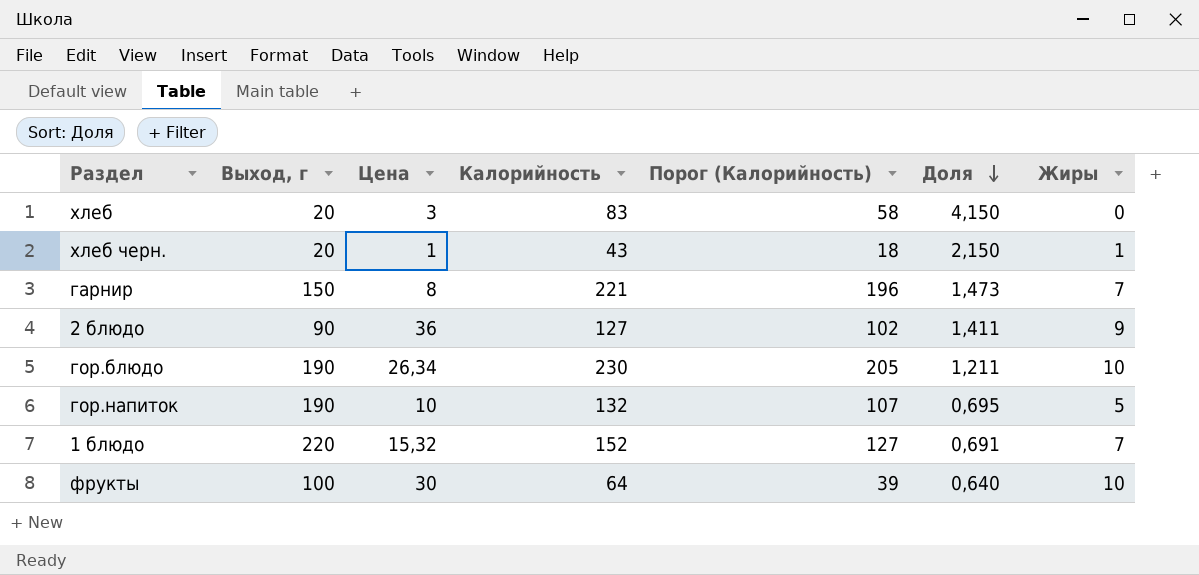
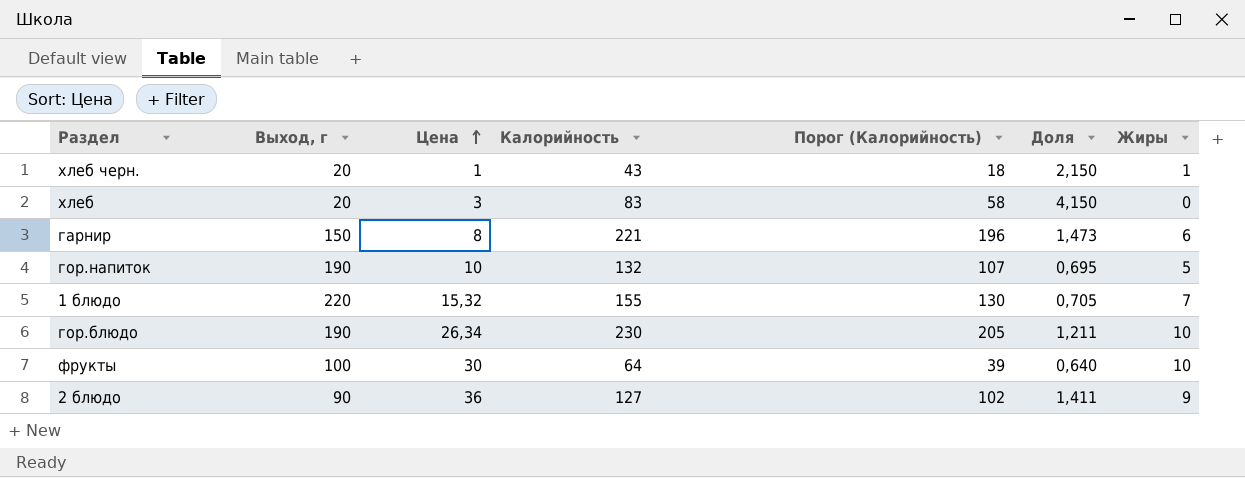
row order: Доля descending -> Цена ascending
гарнир | Жиры: 7 -> 6
1 блюдо | Калорийность: 152 -> 155
1 блюдо | Порог (Калорийность): 127 -> 130
1 блюдо | Доля: 0,691 -> 0,705

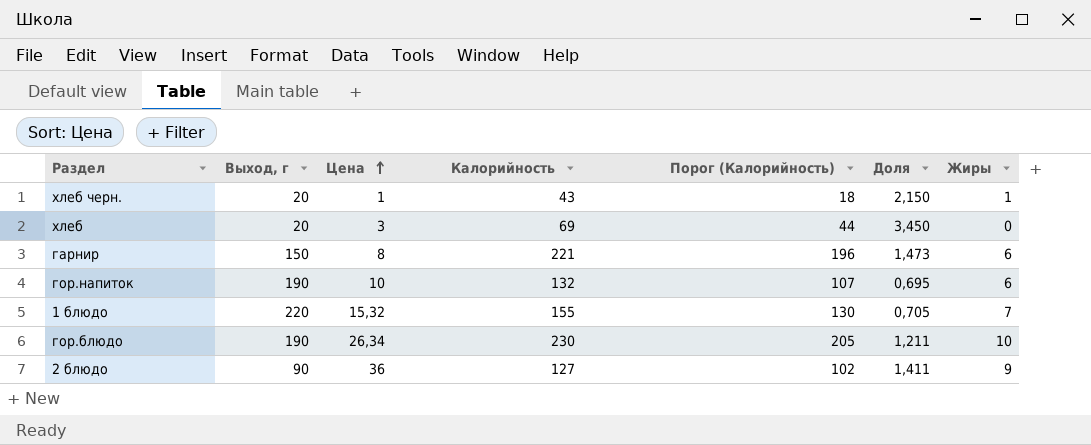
row фрукты: 100 | 30 | 64 | 39 | 0,640 | 10 -> none
хлеб | Калорийность: 83 -> 69
хлеб | Порог (Калорийность): 58 -> 44
хлеб | Доля: 4,150 -> 3,450
гор.напиток | Жиры: 5 -> 6

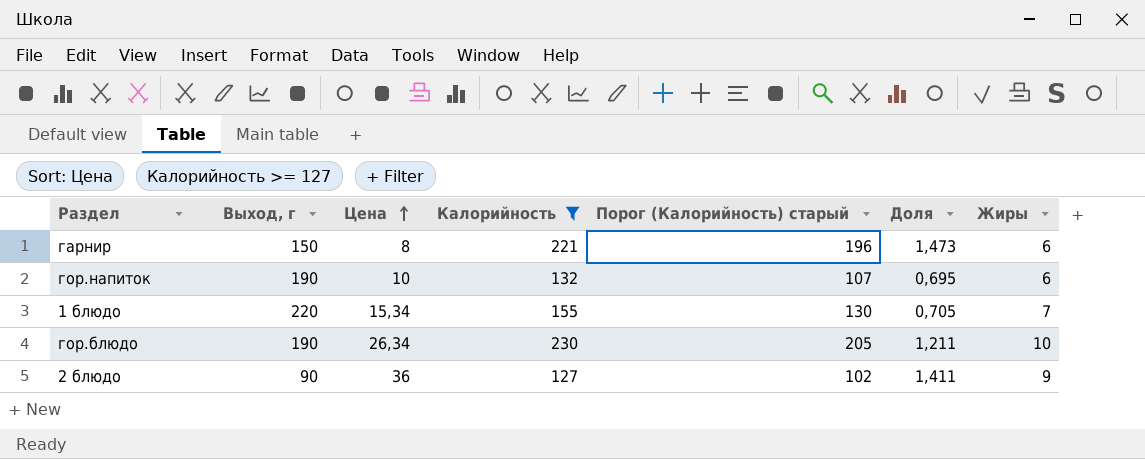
filter: none -> Калорийность >= 127
column name: Порог (Калорийность) -> Порог (Калорийность) старый
1 блюдо | Цена: 15,32 -> 15,34

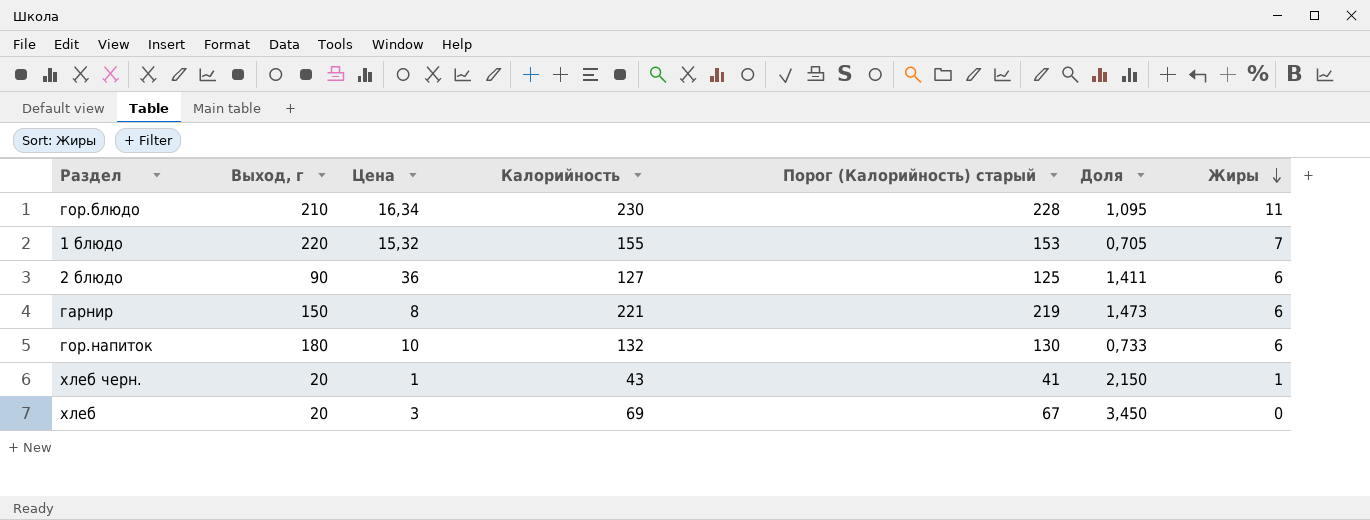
filter: Калорийность >= 127 -> none
row order: Цена ascending -> Жиры descending
column Порог (Калорийность) старый | formula: [Калорийность] - 25 -> [Калорийность] - 2
гор.блюдо | Выход, г: 190 -> 210
гор.блюдо | Цена: 26,34 -> 16,34
гор.блюдо | Доля: 1,211 -> 1,095
гор.блюдо | Жиры: 10 -> 11
1 блюдо | Цена: 15,34 -> 15,32
2 блюдо | Жиры: 9 -> 6
гор.напиток | Выход, г: 190 -> 180
гор.напиток | Доля: 0,695 -> 0,733

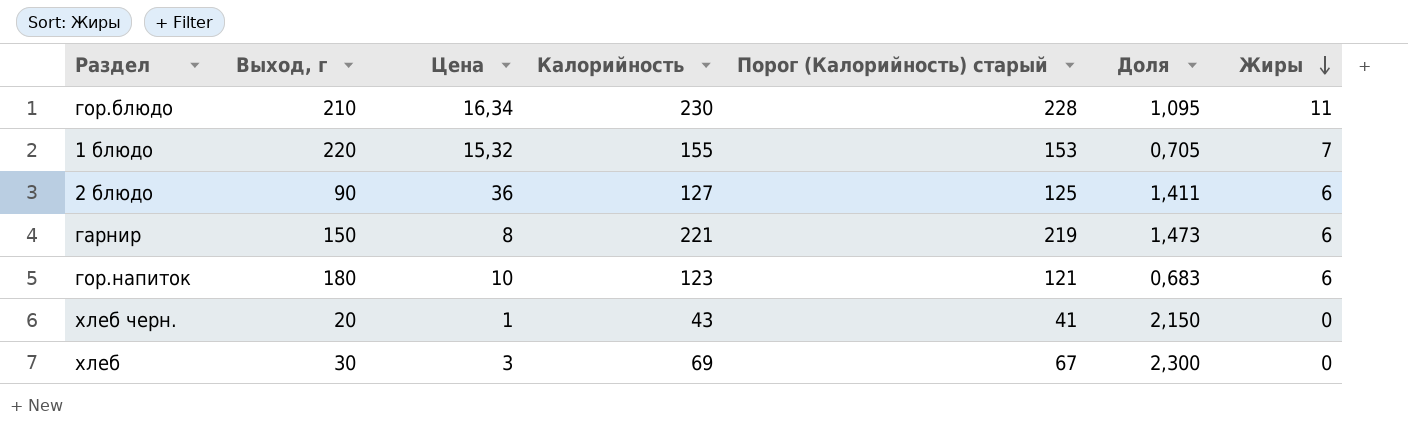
гор.напиток | Калорийность: 132 -> 123
гор.напиток | Порог (Калорийность) старый: 130 -> 121
гор.напиток | Доля: 0,733 -> 0,683
хлеб черн. | Жиры: 1 -> 0
хлеб | Выход, г: 20 -> 30
хлеб | Доля: 3,450 -> 2,300

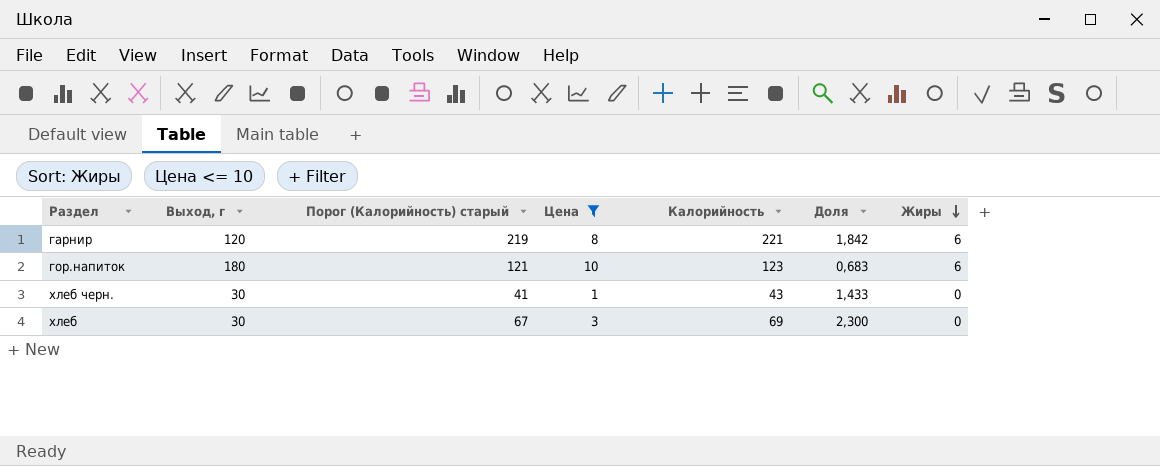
filter: none -> Цена <= 10
column Порог (Калорийность) старый | position: 5 -> 3
гарнир | Выход, г: 150 -> 120
гарнир | Доля: 1,473 -> 1,842
хлеб черн. | Выход, г: 20 -> 30
хлеб черн. | Доля: 2,150 -> 1,433

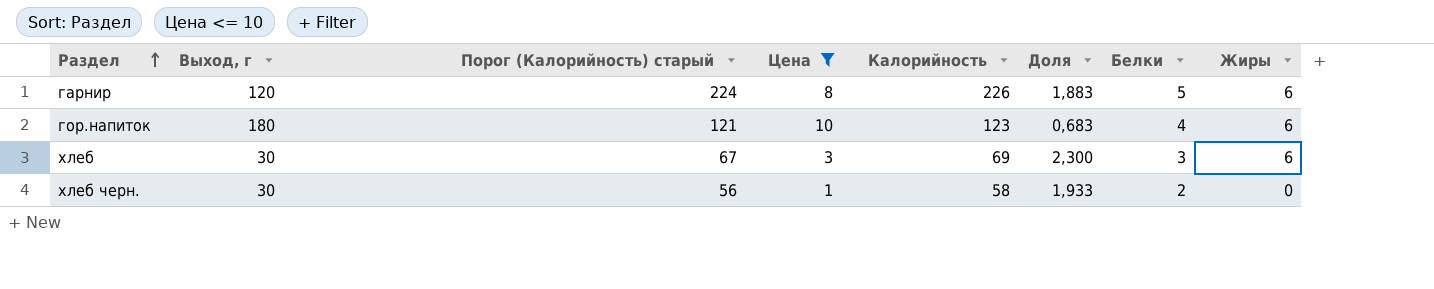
row order: Жиры descending -> Раздел ascending
column Белки | position: none -> 7
гарнир | Порог (Калорийность) старый: 219 -> 224
гарнир | Калорийность: 221 -> 226
гарнир | Доля: 1,842 -> 1,883
хлеб | Жиры: 0 -> 6
хлеб черн. | Порог (Калорийность) старый: 41 -> 56
хлеб черн. | Калорийность: 43 -> 58
хлеб черн. | Доля: 1,433 -> 1,933

